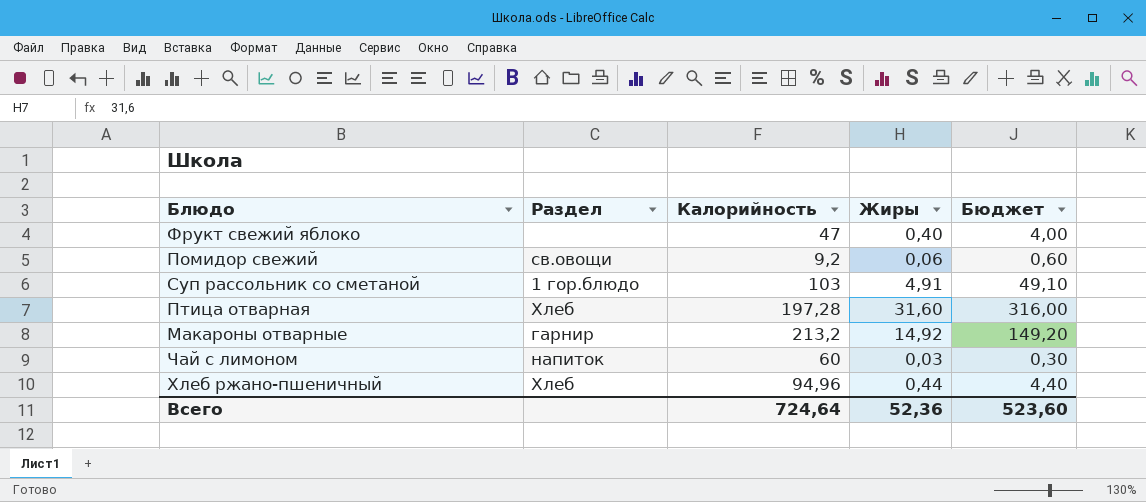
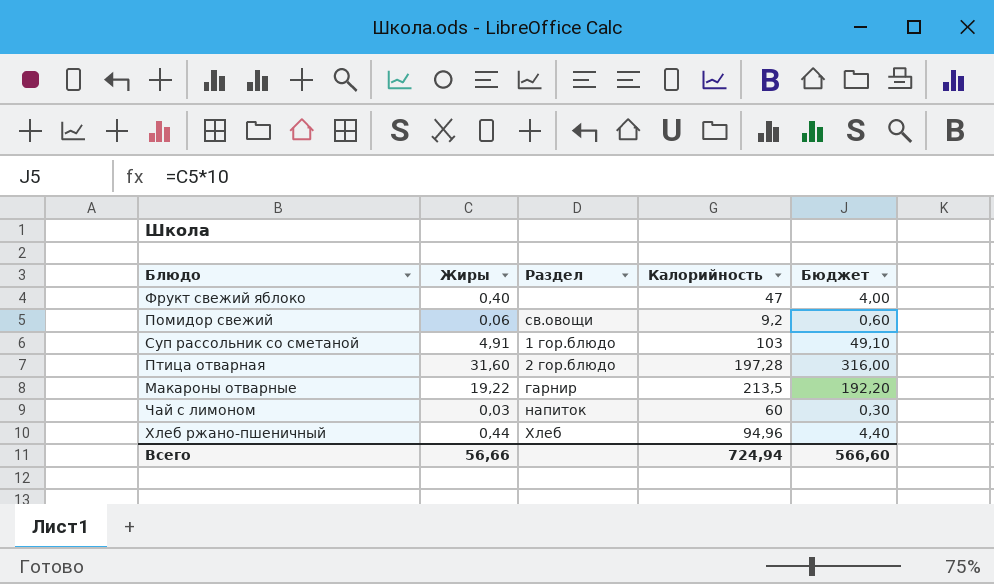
column Жиры | position: 4 -> 2
Птица отварная | Раздел: Хлеб -> 2 гор.блюдо
Макароны отварные | Жиры: 14,92 -> 19,22
Макароны отварные | Калорийность: 213,2 -> 213,5
Макароны отварные | Бюджет: 149,20 -> 192,20
Всего | Жиры: 52,36 -> 56,66
Всего | Калорийность: 724,64 -> 724,94
Всего | Бюджет: 523,60 -> 566,60

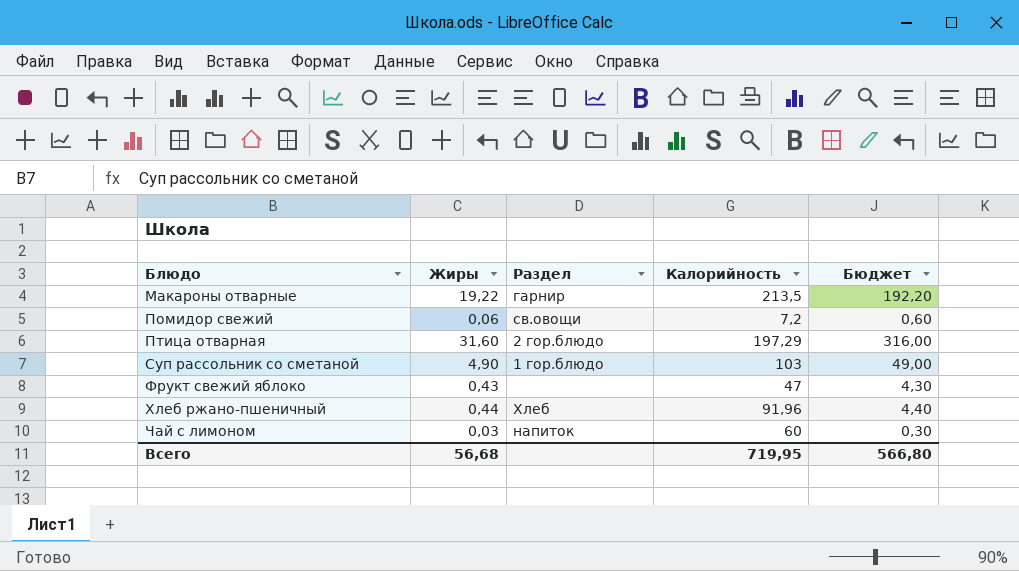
row order: none -> Блюдо ascending
Помидор свежий | Калорийность: 9,2 -> 7,2
Птица отварная | Калорийность: 197,28 -> 197,29
Суп рассольник со сметаной | Жиры: 4,91 -> 4,90
Суп рассольник со сметаной | Бюджет: 49,10 -> 49,00
Фрукт свежий яблоко | Жиры: 0,40 -> 0,43
Фрукт свежий яблоко | Бюджет: 4,00 -> 4,30
Хлеб ржано-пшеничный | Калорийность: 94,96 -> 91,96
Всего | Жиры: 56,66 -> 56,68
Всего | Калорийность: 724,94 -> 719,95
Всего | Бюджет: 566,60 -> 566,80

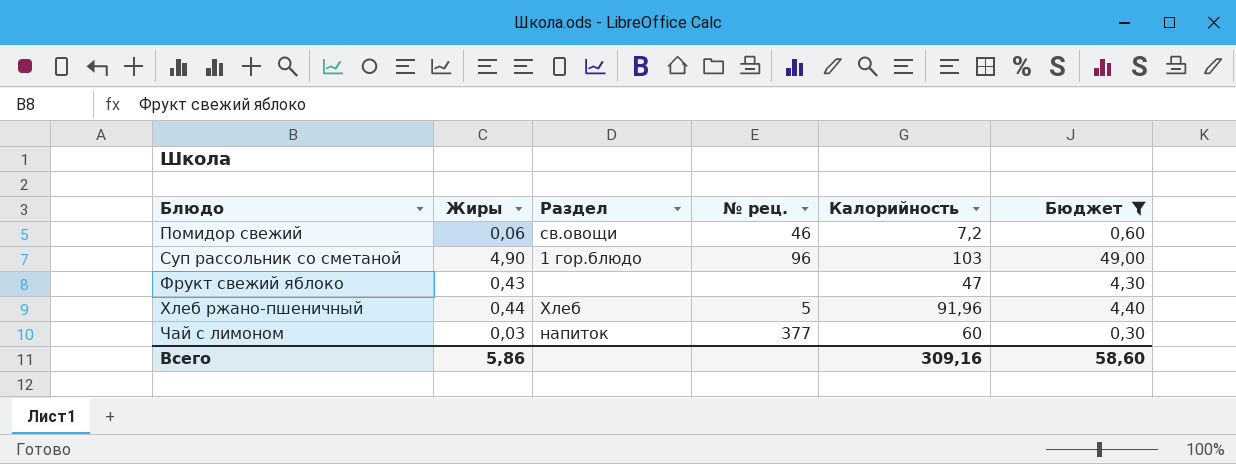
filter: none -> Бюджет <= 49,00
column № рец. | position: none -> 4
Всего | Жиры: 56,68 -> 5,86
Всего | Калорийность: 719,95 -> 309,16
Всего | Бюджет: 566,80 -> 58,60

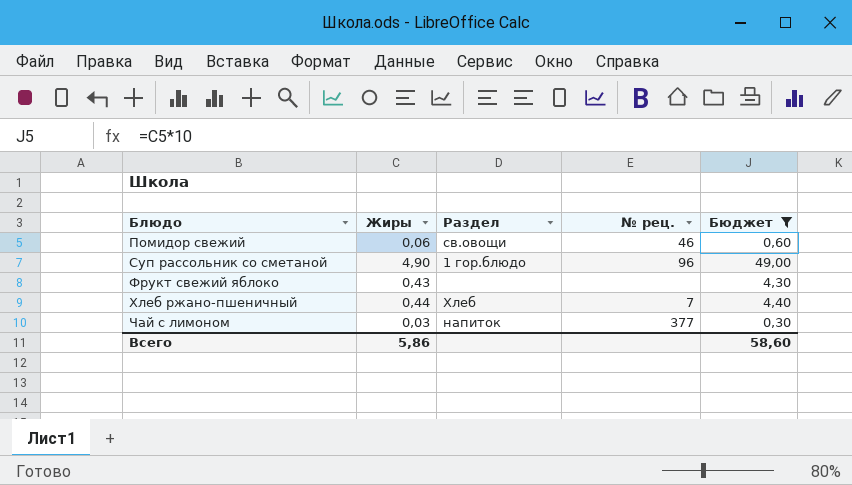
column Калорийность | position: 5 -> none
Хлеб ржано-пшеничный | № рец.: 5 -> 7

